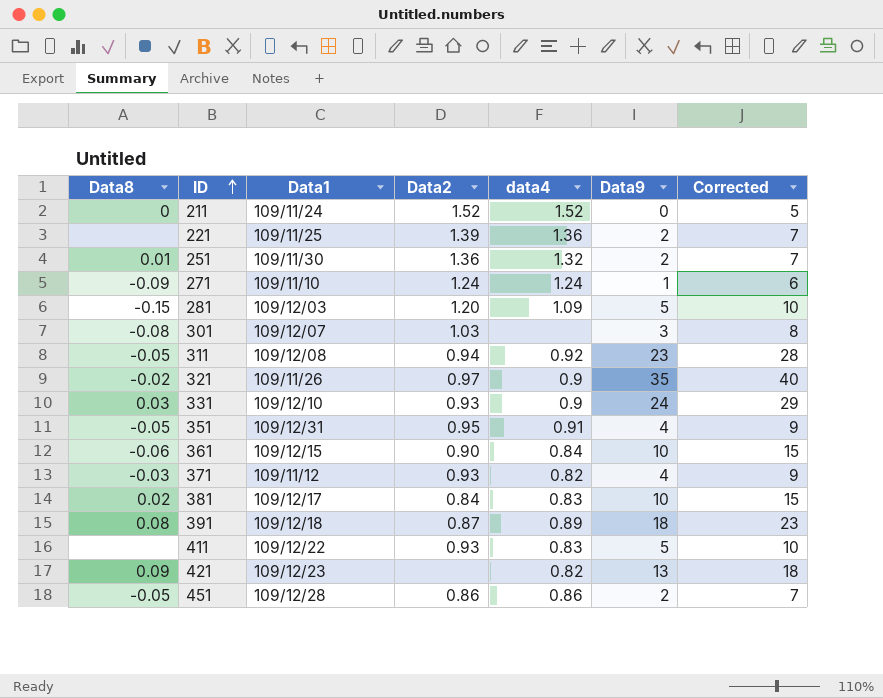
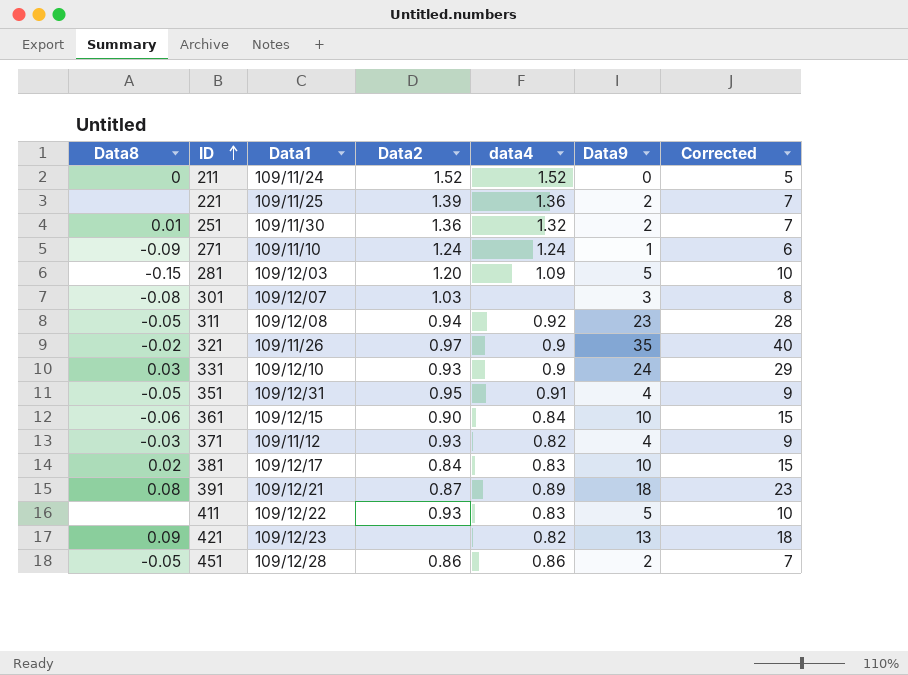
391 | Data1: 109/12/18 -> 109/12/21

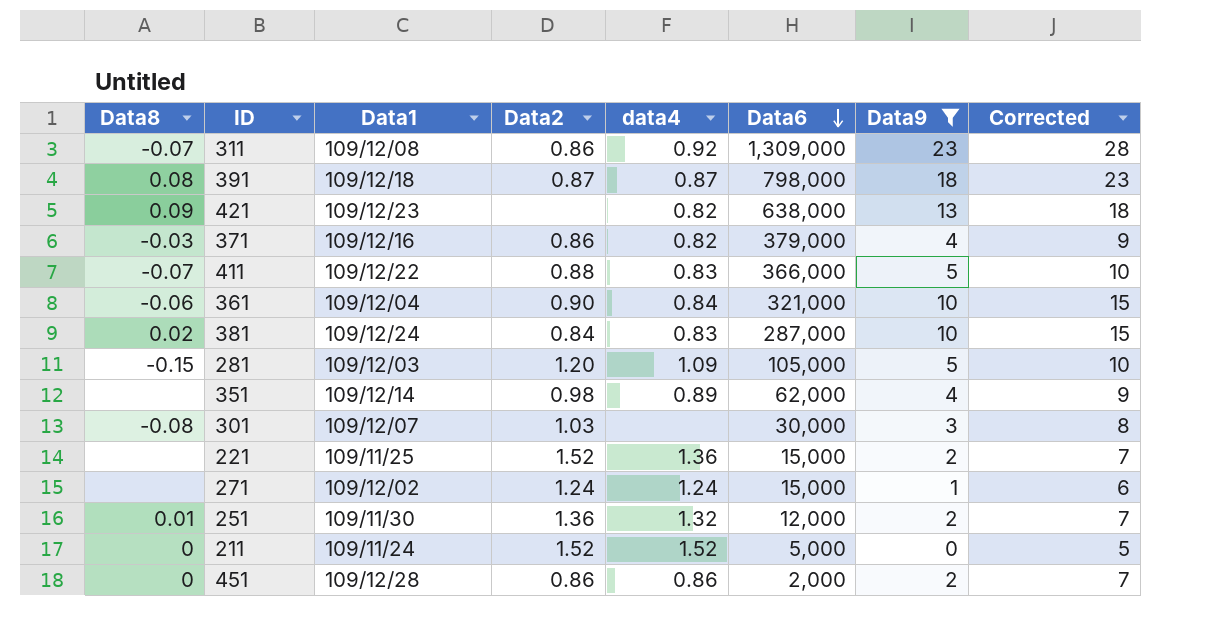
filter: none -> Data9 <= 23
row order: ID ascending -> Data6 descending
column Data6 | position: none -> 6
311 | Data8: -0.05 -> -0.07
311 | Data2: 0.94 -> 0.86
391 | Data1: 109/12/21 -> 109/12/18
391 | data4: 0.89 -> 0.87
371 | Data1: 109/11/12 -> 109/12/16
371 | Data2: 0.93 -> 0.86
411 | Data8: none -> -0.07
411 | Data2: 0.93 -> 0.88
361 | Data1: 109/12/15 -> 109/12/04
381 | Data1: 109/12/17 -> 109/12/24
351 | Data8: -0.05 -> none
351 | Data1: 109/12/31 -> 109/12/14
351 | Data2: 0.95 -> 0.98
351 | data4: 0.91 -> 0.89
221 | Data2: 1.39 -> 1.52
271 | Data8: -0.09 -> none
271 | Data1: 109/11/10 -> 109/12/02
451 | Data8: -0.05 -> 0

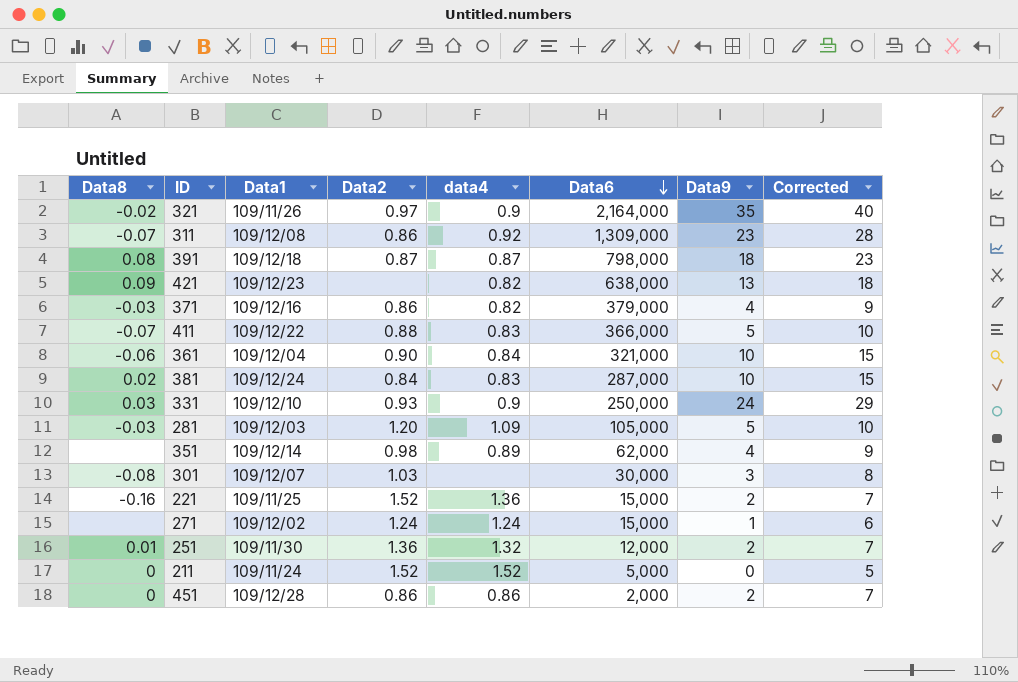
filter: Data9 <= 23 -> none
281 | Data8: -0.15 -> -0.03
221 | Data8: none -> -0.16

